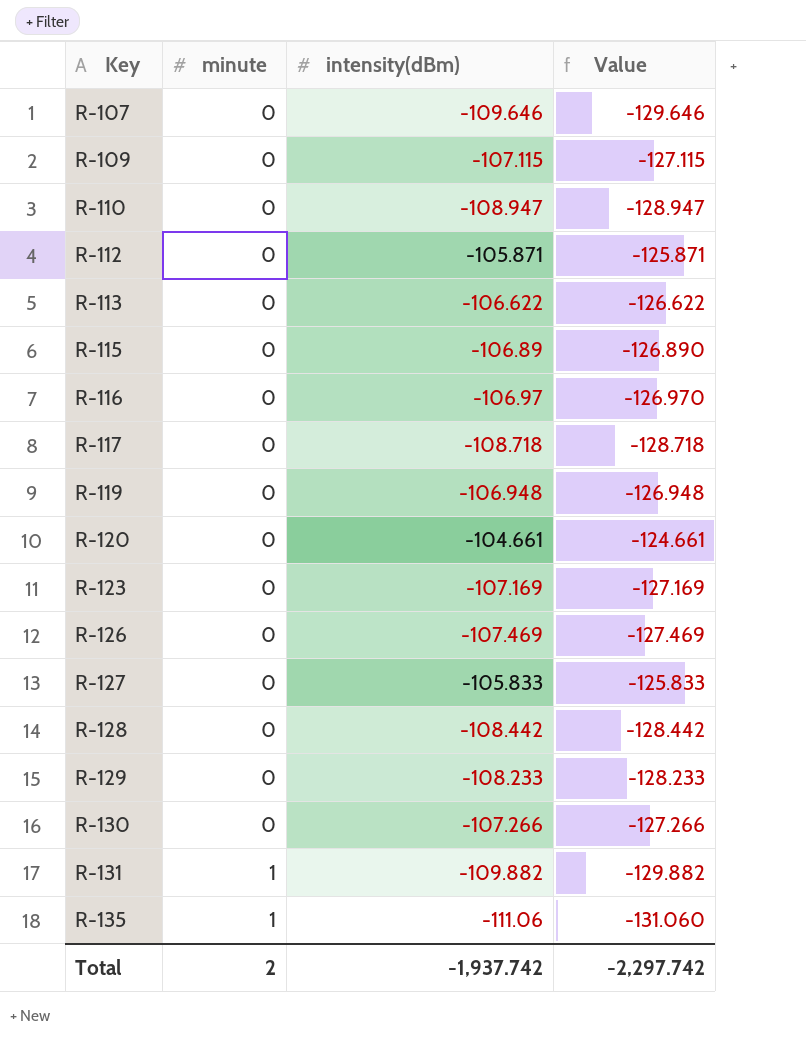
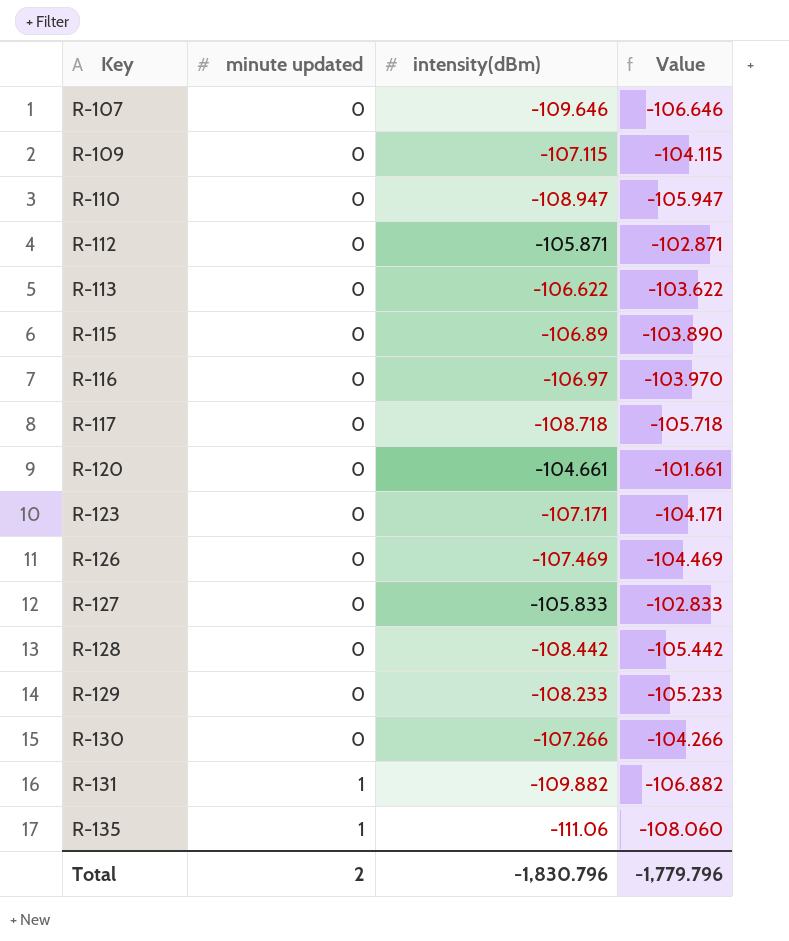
column name: minute -> minute updated
column Value | formula: [intensity(dBm)] - 20 -> [intensity(dBm)] + 3
row R-119: 0 | -106.948 | -126.948 -> none
R-123 | intensity(dBm): -107.169 -> -107.171
Total | intensity(dBm): -1,937.742 -> -1,830.796
Total | Value: -2,297.742 -> -1,779.796

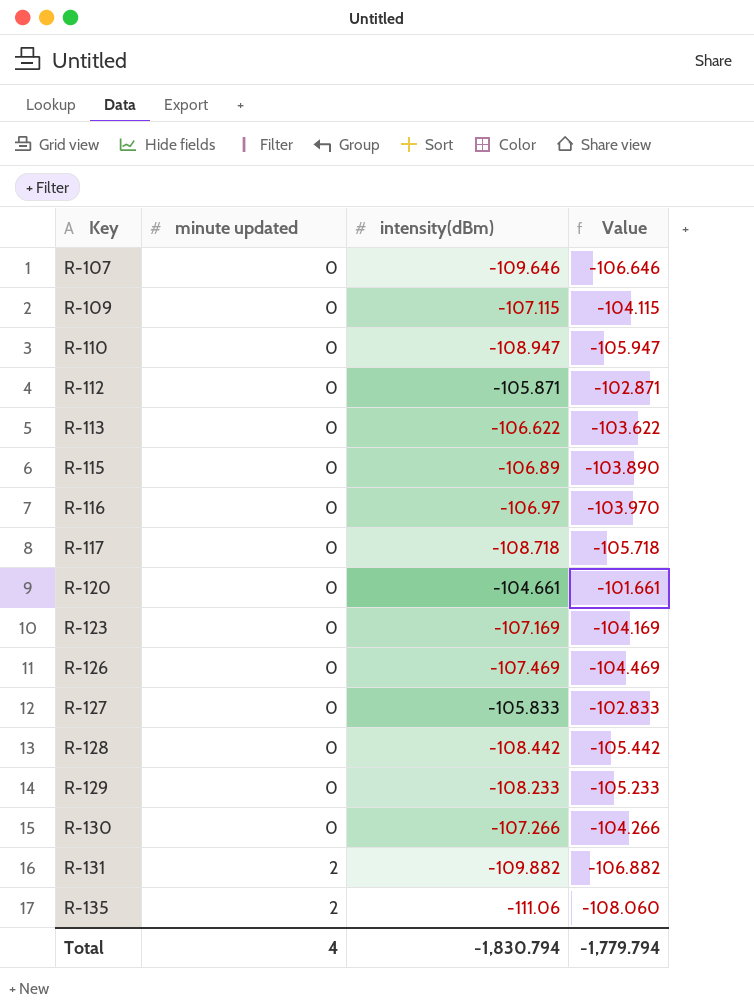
R-123 | intensity(dBm): -107.171 -> -107.169
R-123 | Value: -104.171 -> -104.169
R-131 | minute updated: 1 -> 2
R-135 | minute updated: 1 -> 2
Total | minute updated: 2 -> 4
Total | intensity(dBm): -1,830.796 -> -1,830.794
Total | Value: -1,779.796 -> -1,779.794

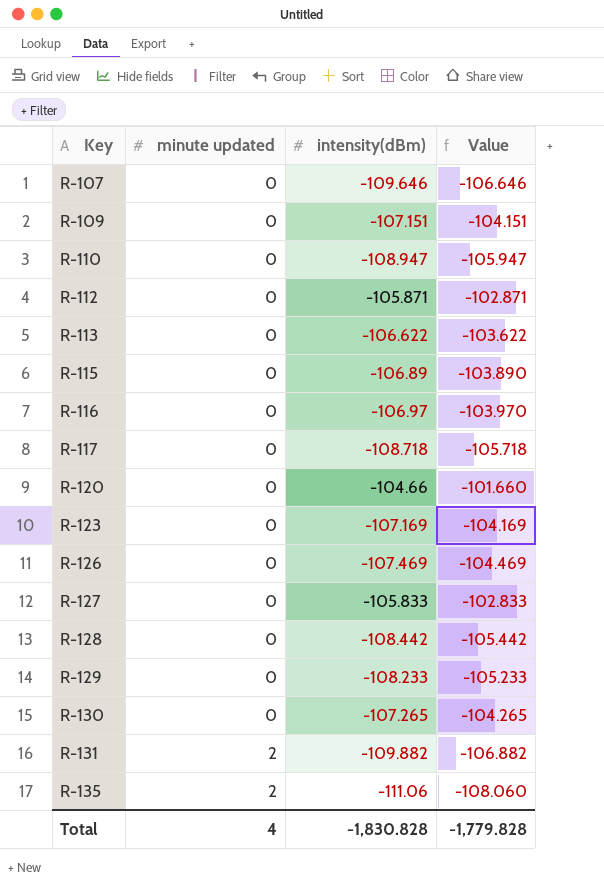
R-109 | intensity(dBm): -107.115 -> -107.151
R-109 | Value: -104.115 -> -104.151
R-120 | intensity(dBm): -104.661 -> -104.66
R-120 | Value: -101.661 -> -101.660
R-130 | intensity(dBm): -107.266 -> -107.265
R-130 | Value: -104.266 -> -104.265
Total | intensity(dBm): -1,830.794 -> -1,830.828
Total | Value: -1,779.794 -> -1,779.828

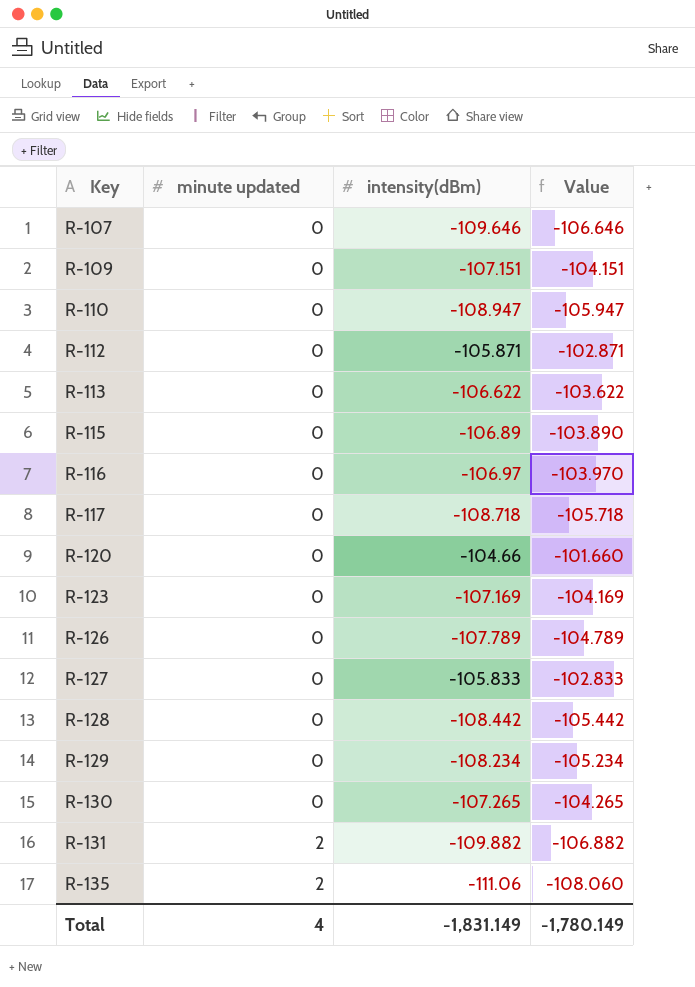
R-126 | intensity(dBm): -107.469 -> -107.789
R-126 | Value: -104.469 -> -104.789
R-129 | intensity(dBm): -108.233 -> -108.234
R-129 | Value: -105.233 -> -105.234
Total | intensity(dBm): -1,830.828 -> -1,831.149
Total | Value: -1,779.828 -> -1,780.149

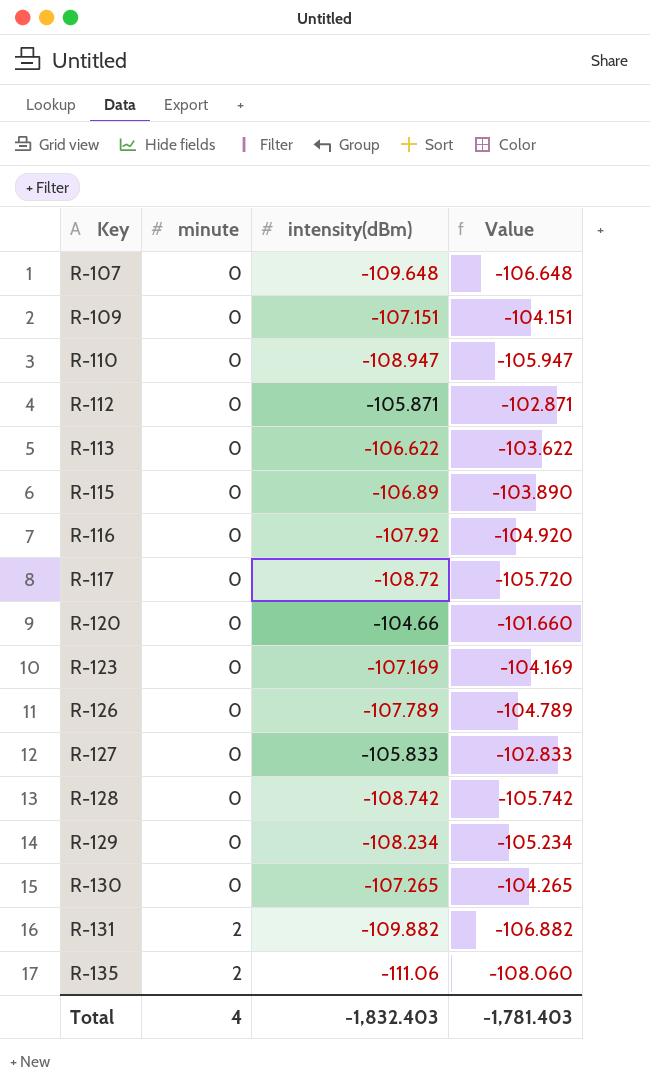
column name: minute updated -> minute
R-107 | intensity(dBm): -109.646 -> -109.648
R-107 | Value: -106.646 -> -106.648
R-116 | intensity(dBm): -106.97 -> -107.92
R-116 | Value: -103.970 -> -104.920
R-117 | intensity(dBm): -108.718 -> -108.72
R-117 | Value: -105.718 -> -105.720
R-128 | intensity(dBm): -108.442 -> -108.742
R-128 | Value: -105.442 -> -105.742
Total | intensity(dBm): -1,831.149 -> -1,832.403
Total | Value: -1,780.149 -> -1,781.403

